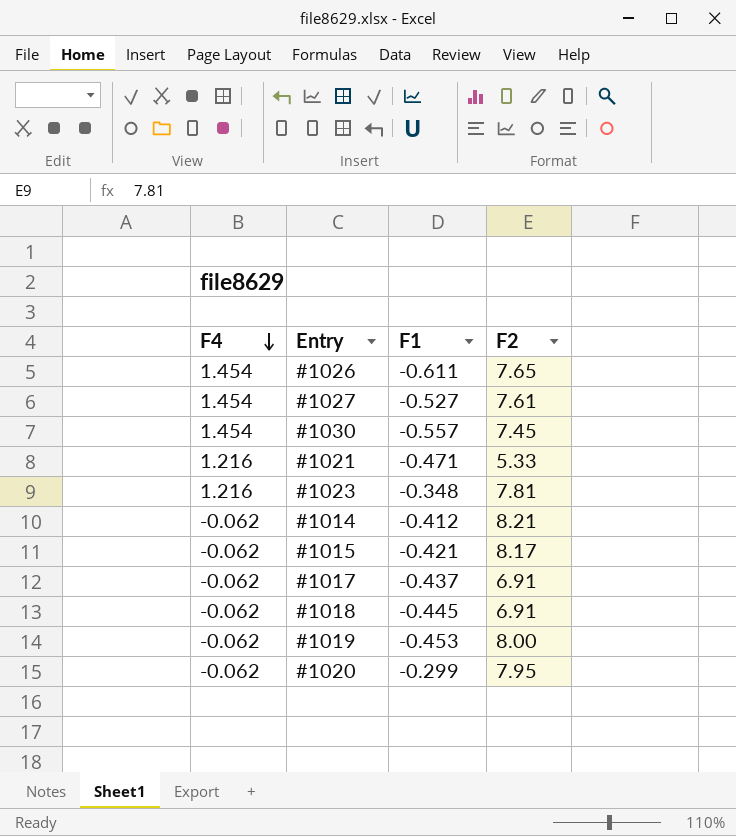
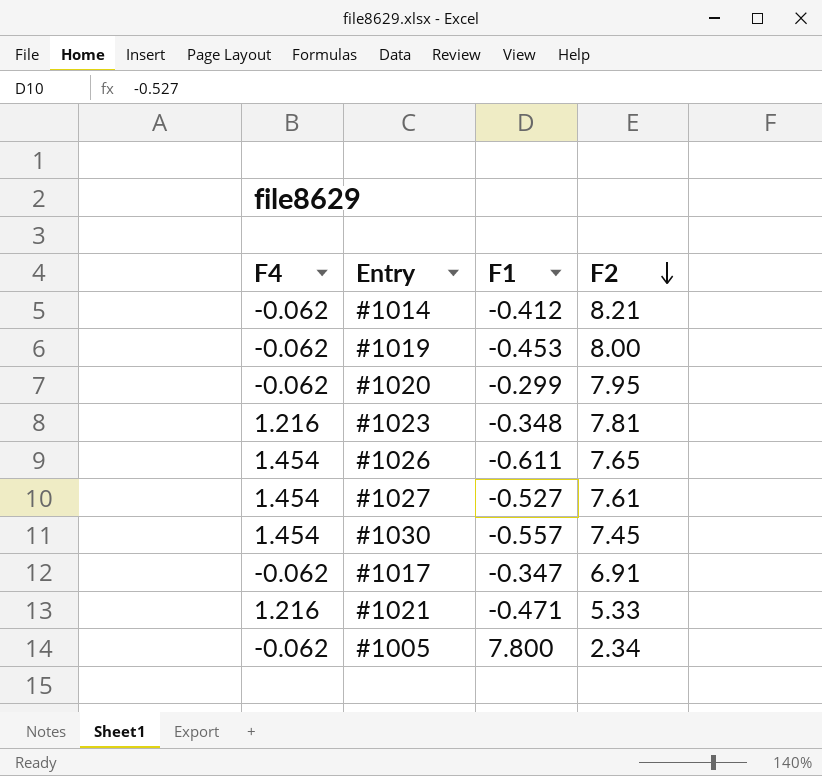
row order: F4 descending -> F2 descending
row #1015: -0.062 | -0.421 | 8.17 -> none
row #1018: -0.062 | -0.445 | 6.91 -> none
#1017 | F1: -0.437 -> -0.347
row #1005: none -> -0.062 | 7.800 | 2.34

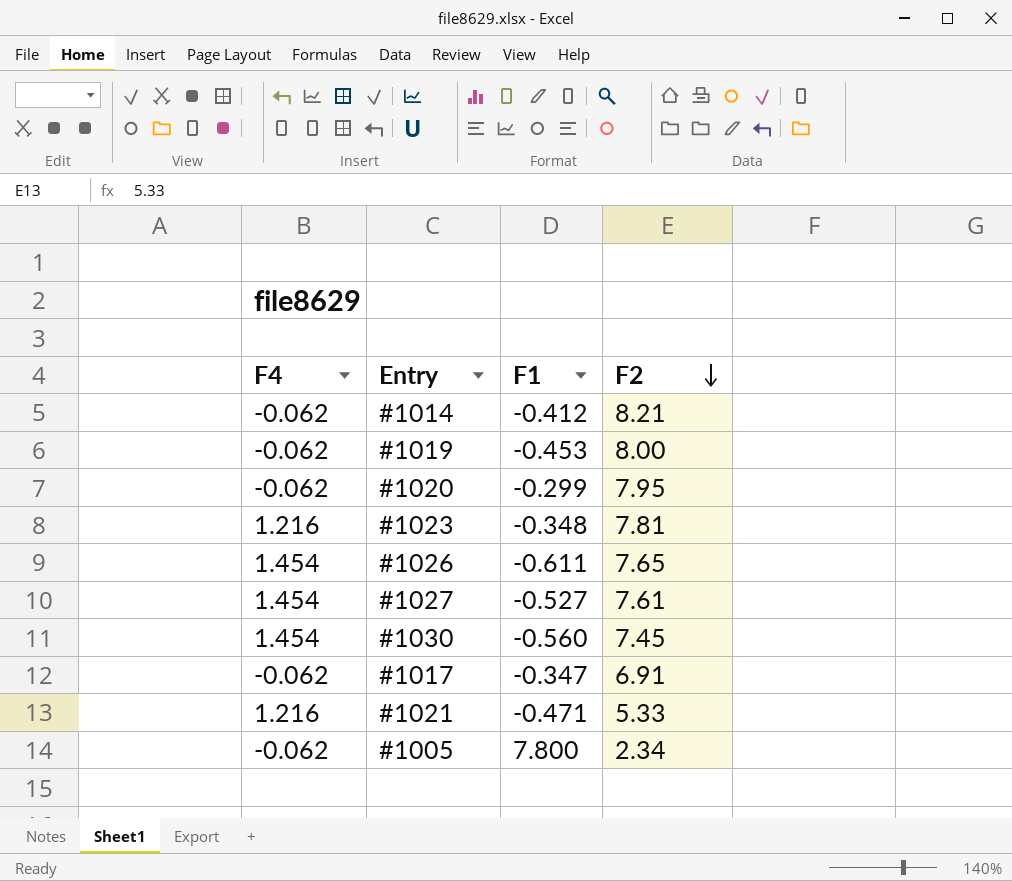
#1030 | F1: -0.557 -> -0.560

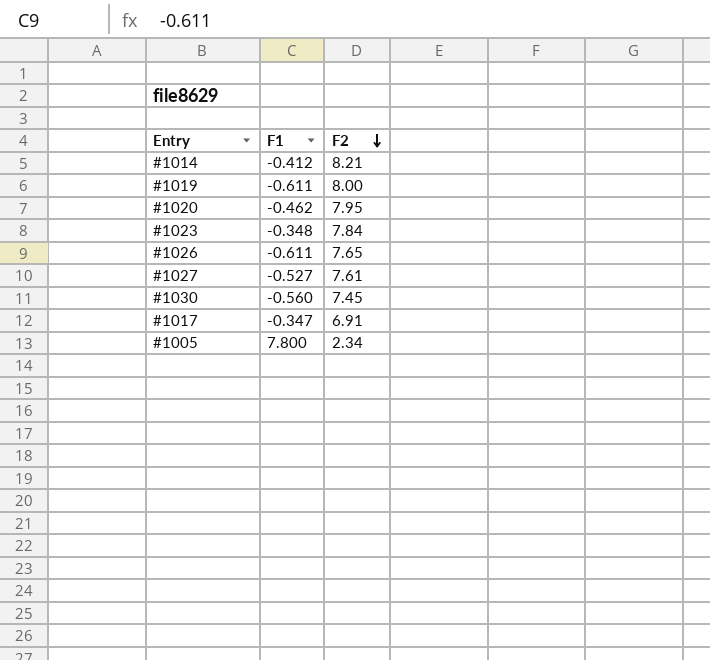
column F4 | position: 1 -> none
row #1021: 1.216 | -0.471 | 5.33 -> none
#1019 | F1: -0.453 -> -0.611
#1020 | F1: -0.299 -> -0.462
#1023 | F2: 7.81 -> 7.84

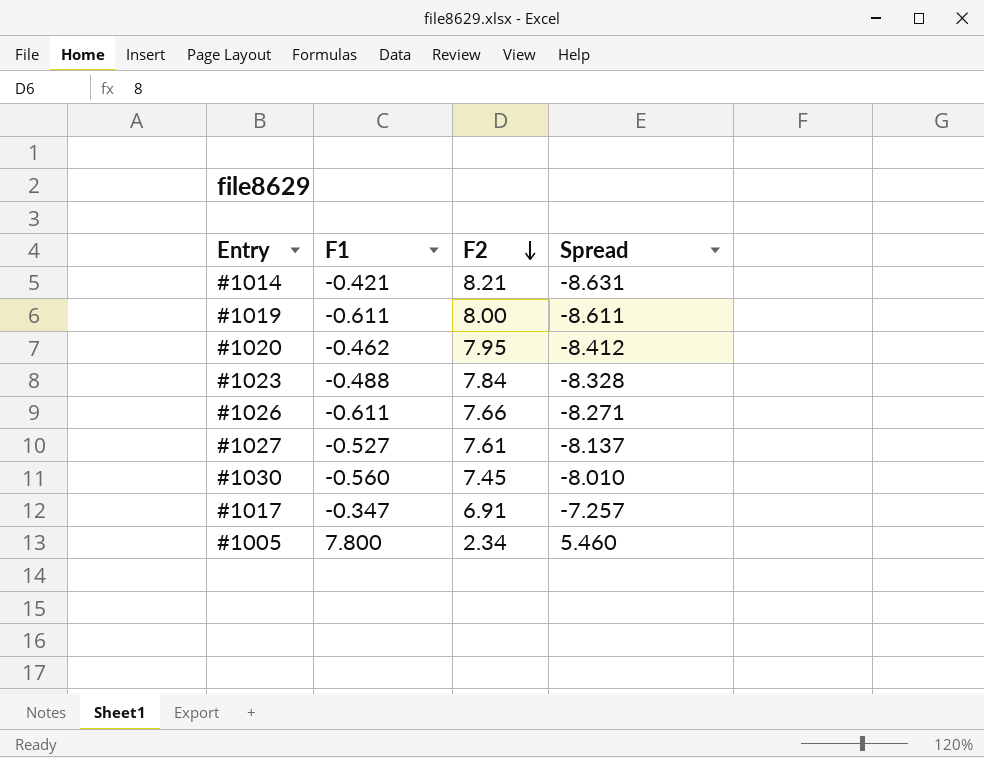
column Spread | formula: none -> [F1] - [F2]
#1014 | F1: -0.412 -> -0.421
#1023 | F1: -0.348 -> -0.488
#1026 | F2: 7.65 -> 7.66

